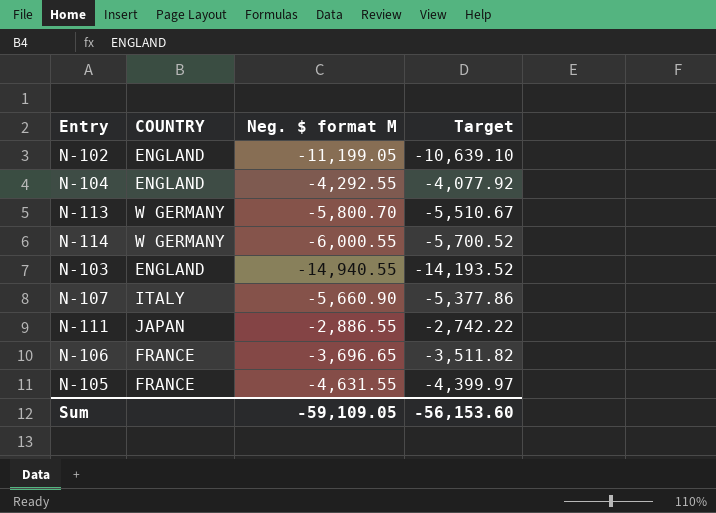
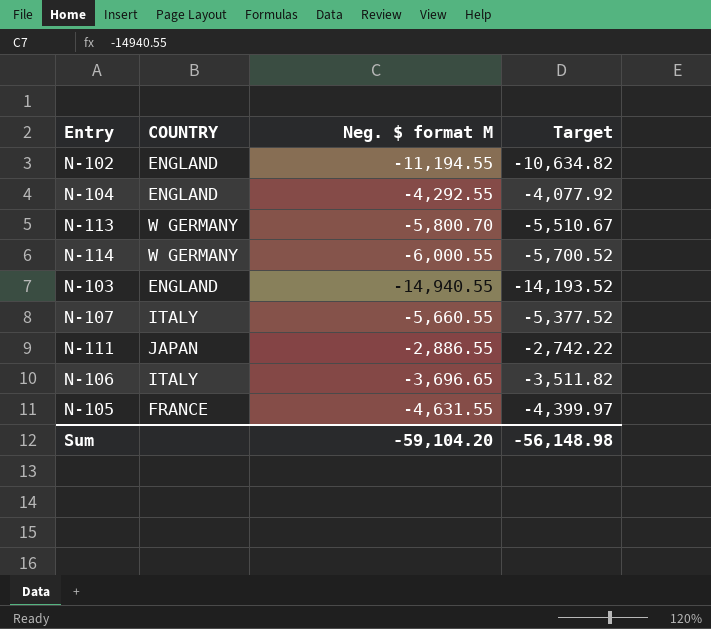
N-102 | Neg. $ format M: -11,199.05 -> -11,194.55
N-102 | Target: -10,639.10 -> -10,634.82
N-107 | Neg. $ format M: -5,660.90 -> -5,660.55
N-107 | Target: -5,377.86 -> -5,377.52
N-106 | COUNTRY: FRANCE -> ITALY
Sum | Neg. $ format M: -59,109.05 -> -59,104.20
Sum | Target: -56,153.60 -> -56,148.98

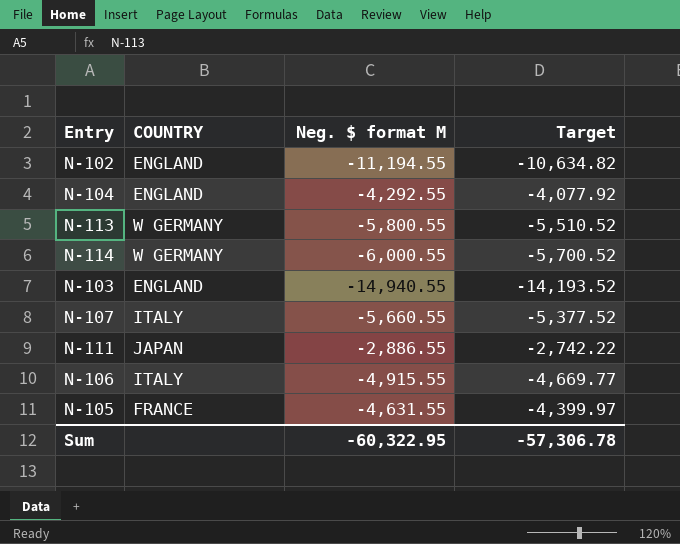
N-113 | Neg. $ format M: -5,800.70 -> -5,800.55
N-113 | Target: -5,510.67 -> -5,510.52
N-106 | Neg. $ format M: -3,696.65 -> -4,915.55
N-106 | Target: -3,511.82 -> -4,669.77
Sum | Neg. $ format M: -59,104.20 -> -60,322.95
Sum | Target: -56,148.98 -> -57,306.78

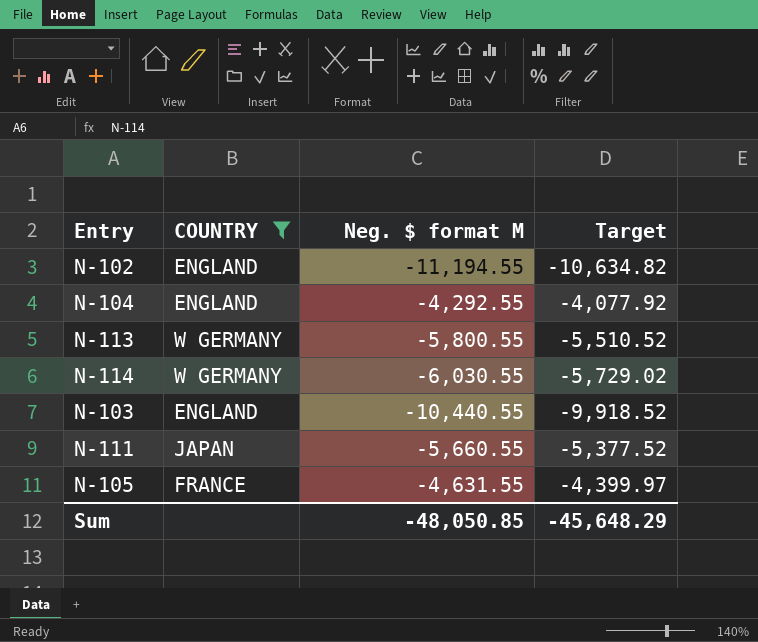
filter: none -> COUNTRY != ITALY
N-114 | Neg. $ format M: -6,000.55 -> -6,030.55
N-114 | Target: -5,700.52 -> -5,729.02
N-103 | Neg. $ format M: -14,940.55 -> -10,440.55
N-103 | Target: -14,193.52 -> -9,918.52
N-111 | Neg. $ format M: -2,886.55 -> -5,660.55
N-111 | Target: -2,742.22 -> -5,377.52
Sum | Neg. $ format M: -60,322.95 -> -48,050.85
Sum | Target: -57,306.78 -> -45,648.29

